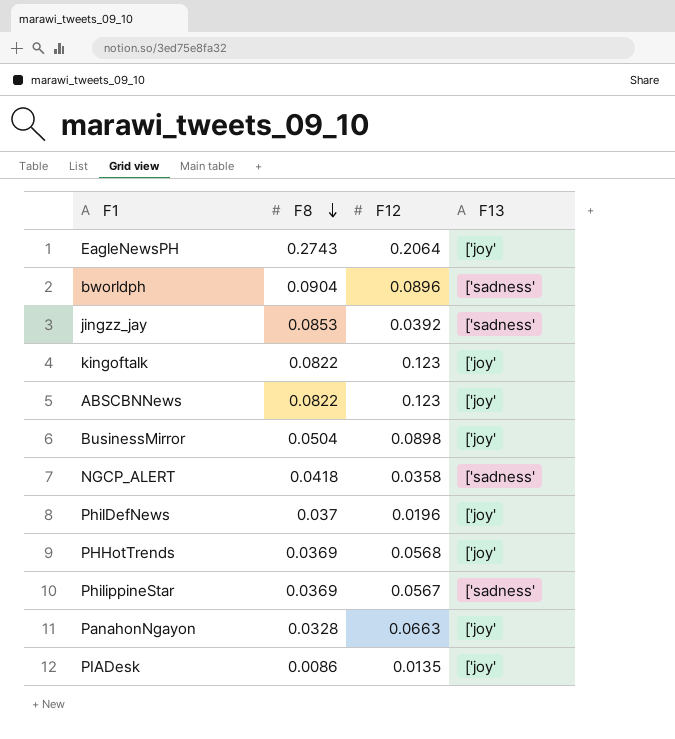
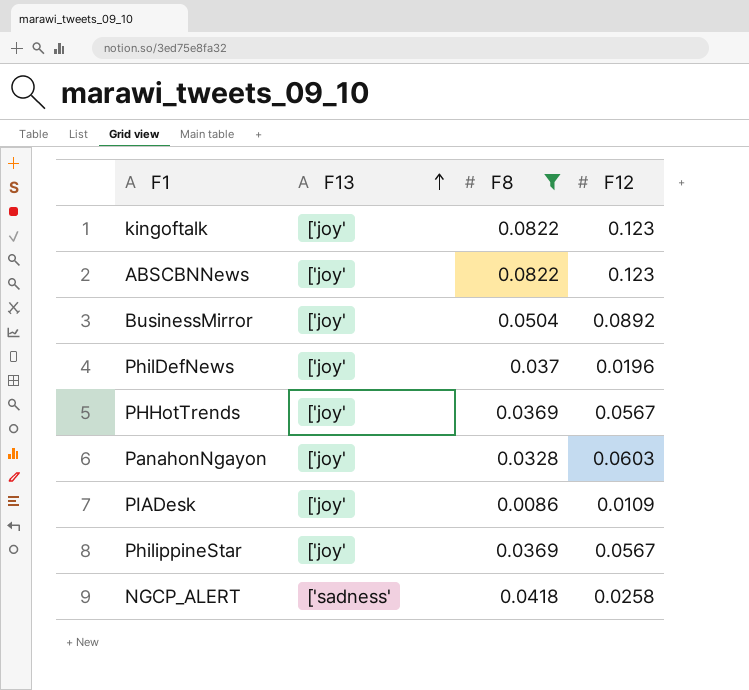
filter: none -> F8 <= 0.0822
row order: F8 descending -> F13 ascending
column F13 | position: 4 -> 2
BusinessMirror | F12: 0.0898 -> 0.0892
PHHotTrends | F12: 0.0568 -> 0.0567
PanahonNgayon | F12: 0.0663 -> 0.0603
PIADesk | F12: 0.0135 -> 0.0109
PhilippineStar | F13: ['sadness' -> ['joy'
NGCP_ALERT | F12: 0.0358 -> 0.0258

